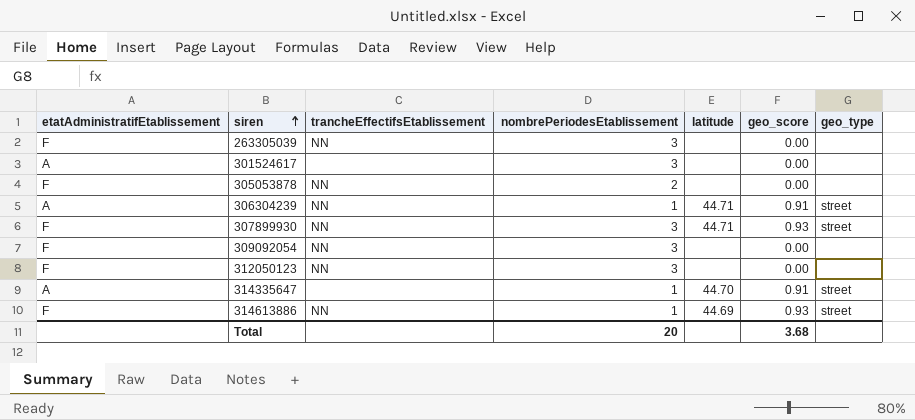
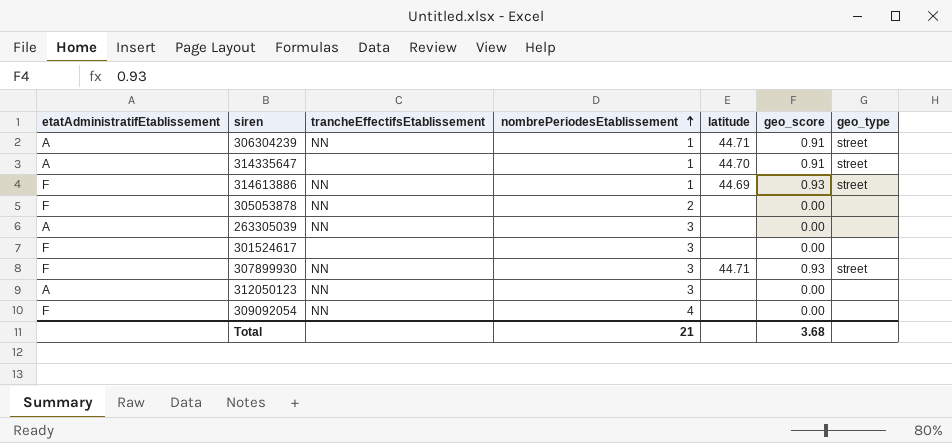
row order: siren ascending -> nombrePeriodesEtablissement ascending
263305039 | etatAdministratifEtablissement: F -> A
301524617 | etatAdministratifEtablissement: A -> F
312050123 | etatAdministratifEtablissement: F -> A
309092054 | nombrePeriodesEtablissement: 3 -> 4
Total | nombrePeriodesEtablissement: 20 -> 21

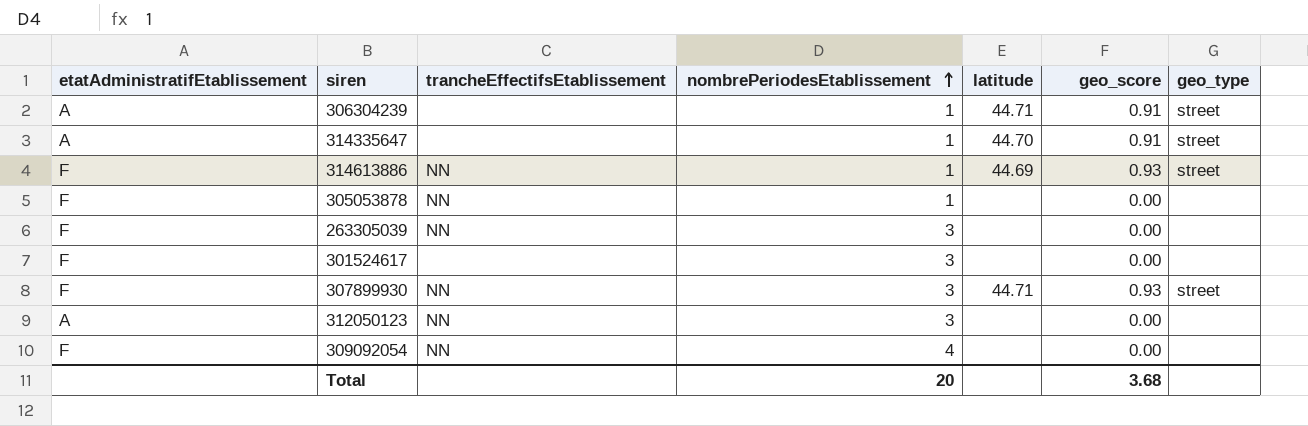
306304239 | trancheEffectifsEtablissement: NN -> none
305053878 | nombrePeriodesEtablissement: 2 -> 1
263305039 | etatAdministratifEtablissement: A -> F
Total | nombrePeriodesEtablissement: 21 -> 20

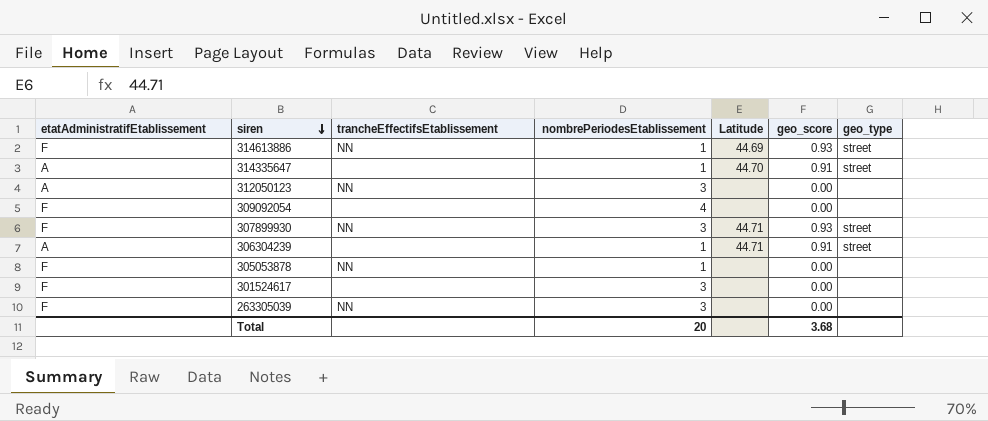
row order: nombrePeriodesEtablissement ascending -> siren descending
column name: latitude -> Latitude
309092054 | trancheEffectifsEtablissement: NN -> none

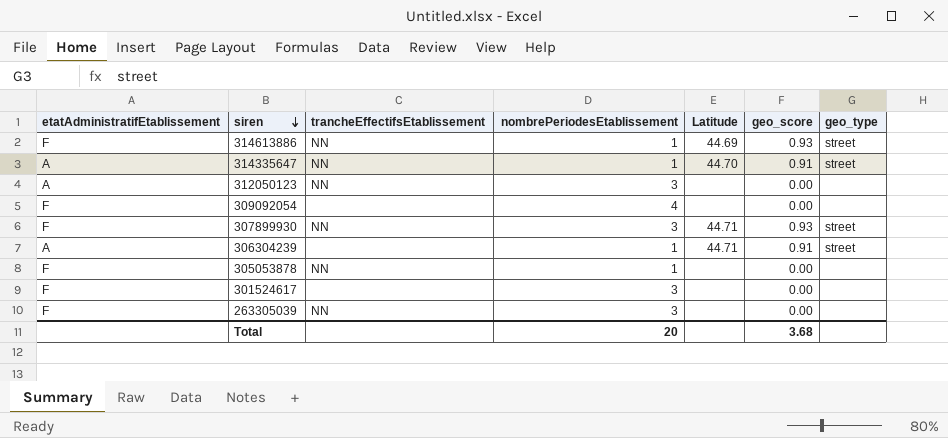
314335647 | trancheEffectifsEtablissement: none -> NN

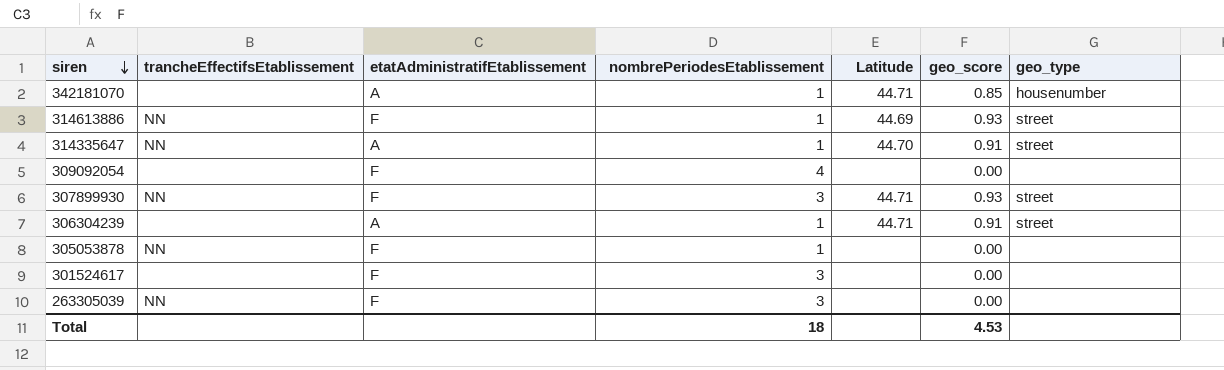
column etatAdministratifEtablissement | position: 1 -> 3
row 312050123: A | NN | 3 | none | 0.00 | none -> none
row 342181070: none -> none | A | 1 | 44.71 | 0.85 | housenumber
Total | nombrePeriodesEtablissement: 20 -> 18
Total | geo_score: 3.68 -> 4.53

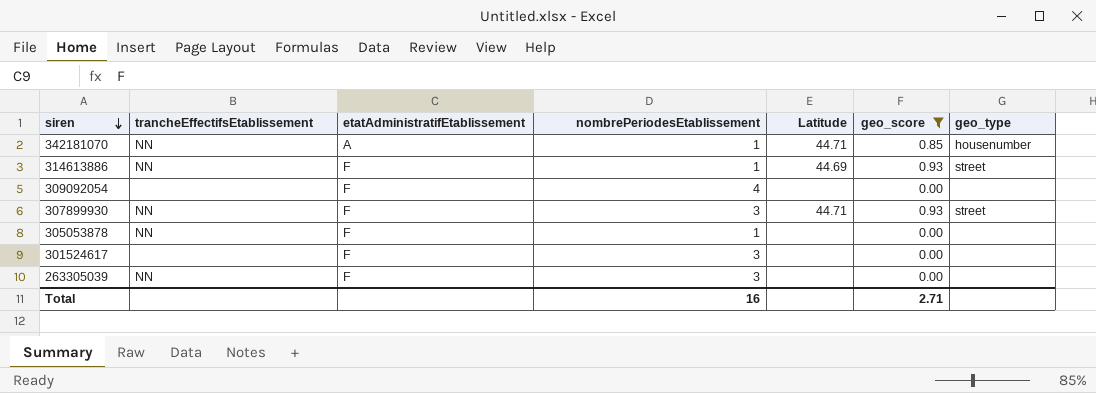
filter: none -> geo_score != 0.91
342181070 | trancheEffectifsEtablissement: none -> NN
Total | nombrePeriodesEtablissement: 18 -> 16
Total | geo_score: 4.53 -> 2.71

